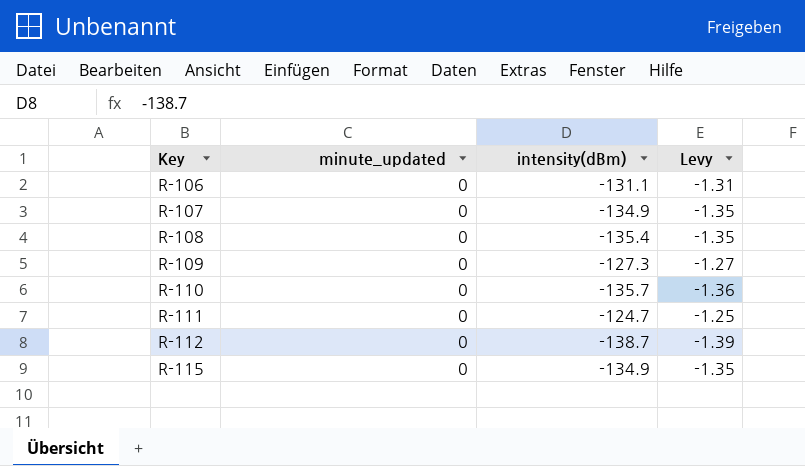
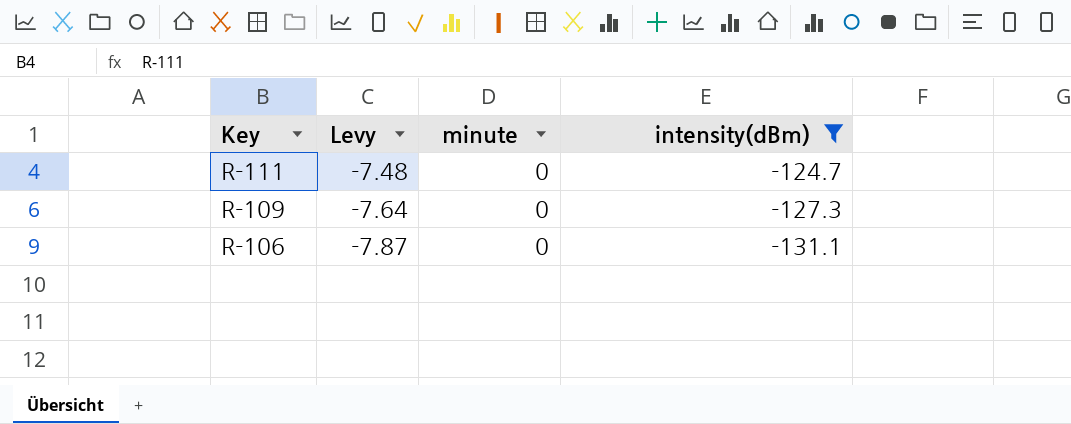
filter: none -> intensity(dBm) >= -131.1
row order: Key ascending -> Key descending
column Levy | formula: [intensity(dBm)] * 0.01 -> [intensity(dBm)] * 0.06
column Levy | position: 4 -> 2
column name: minute_updated -> minute

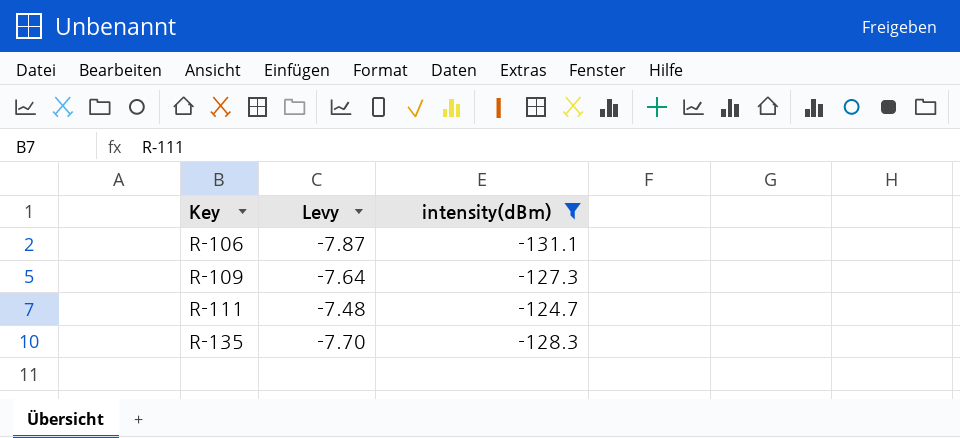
row order: Key descending -> Key ascending
column minute | position: 3 -> none
row R-135: none -> -7.70 | -128.3

